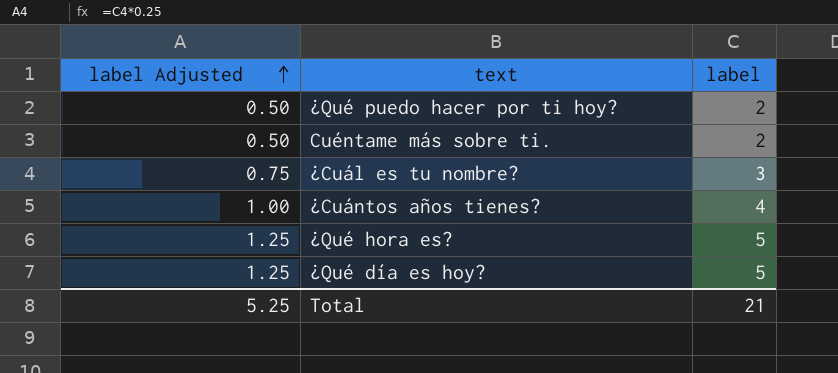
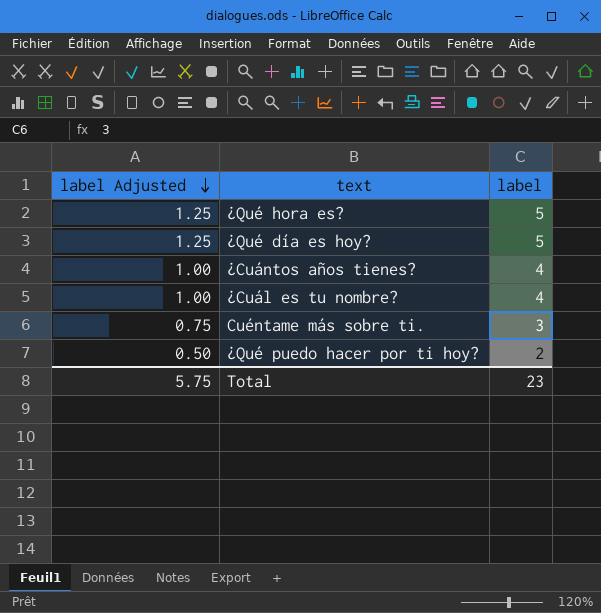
row order: label Adjusted ascending -> label Adjusted descending
¿Cuál es tu nombre? | label Adjusted: 0.75 -> 1.00
¿Cuál es tu nombre? | label: 3 -> 4
Cuéntame más sobre ti. | label Adjusted: 0.50 -> 0.75
Cuéntame más sobre ti. | label: 2 -> 3
Total | label Adjusted: 5.25 -> 5.75
Total | label: 21 -> 23

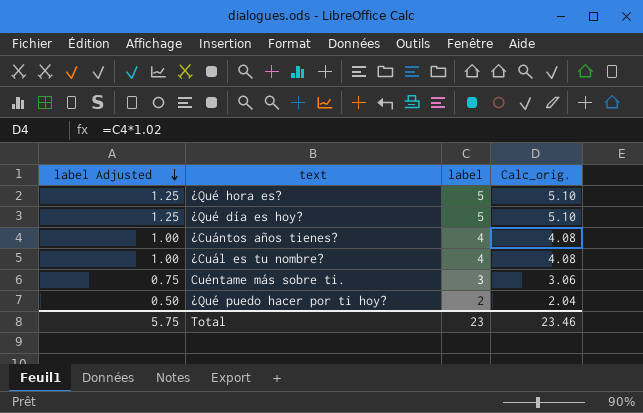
column Calc_orig. | formula: none -> [label] * 1.02

